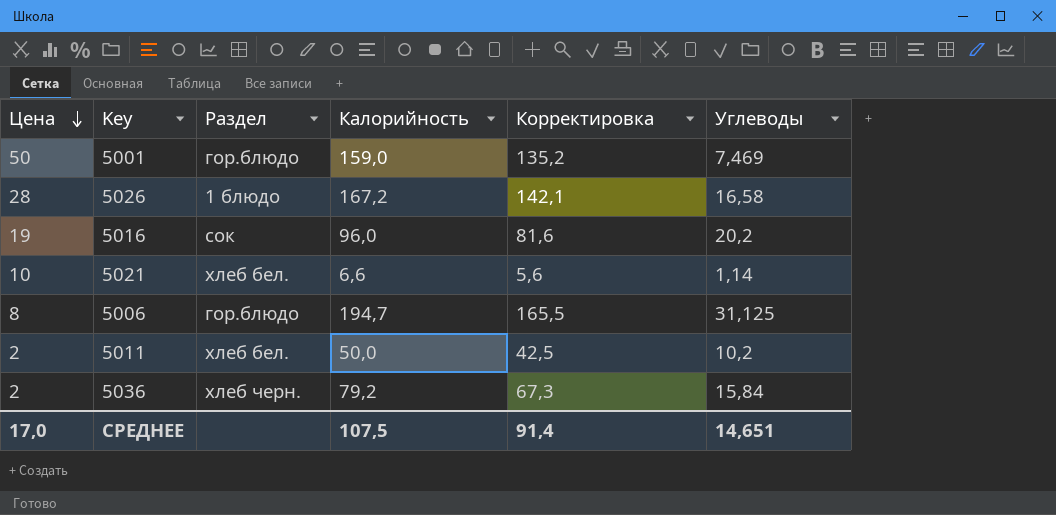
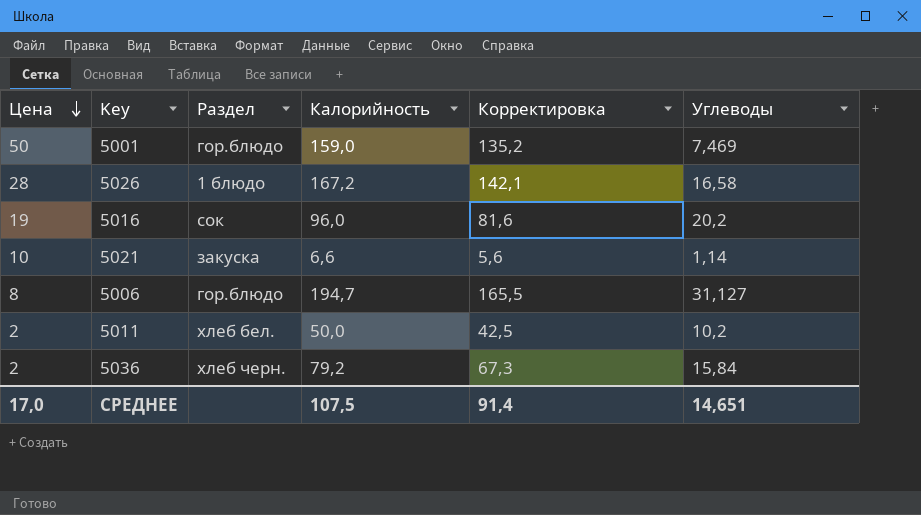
5021 | Раздел: хлеб бел. -> закуска
5006 | Углеводы: 31,125 -> 31,127

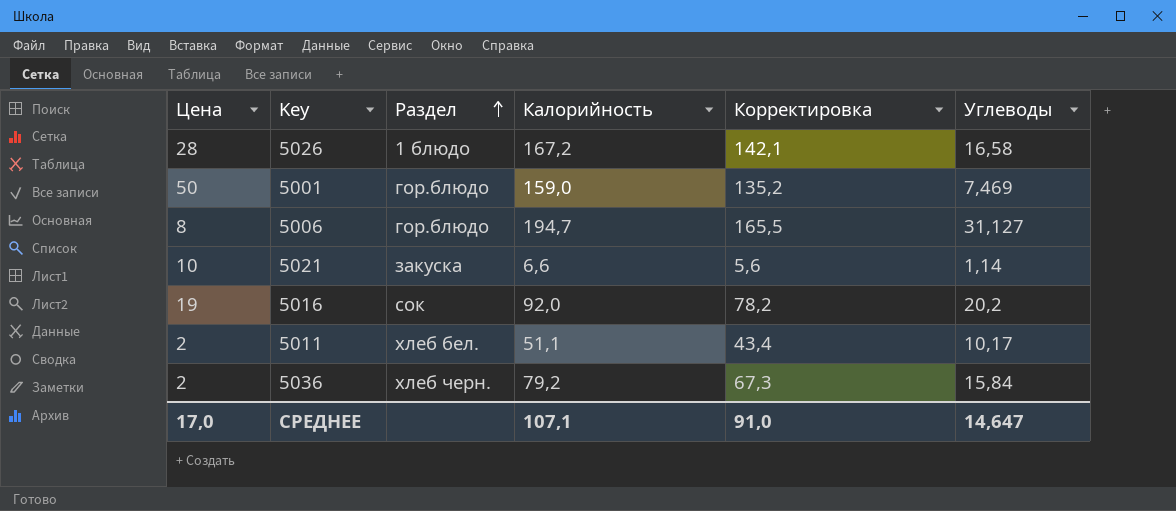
row order: Цена descending -> Раздел ascending
5016 | Калорийность: 96,0 -> 92,0
5016 | Корректировка: 81,6 -> 78,2
5011 | Калорийность: 50,0 -> 51,1
5011 | Корректировка: 42,5 -> 43,4
5011 | Углеводы: 10,2 -> 10,17
СРЕДНЕЕ | Калорийность: 107,5 -> 107,1
СРЕДНЕЕ | Корректировка: 91,4 -> 91,0
СРЕДНЕЕ | Углеводы: 14,651 -> 14,647

